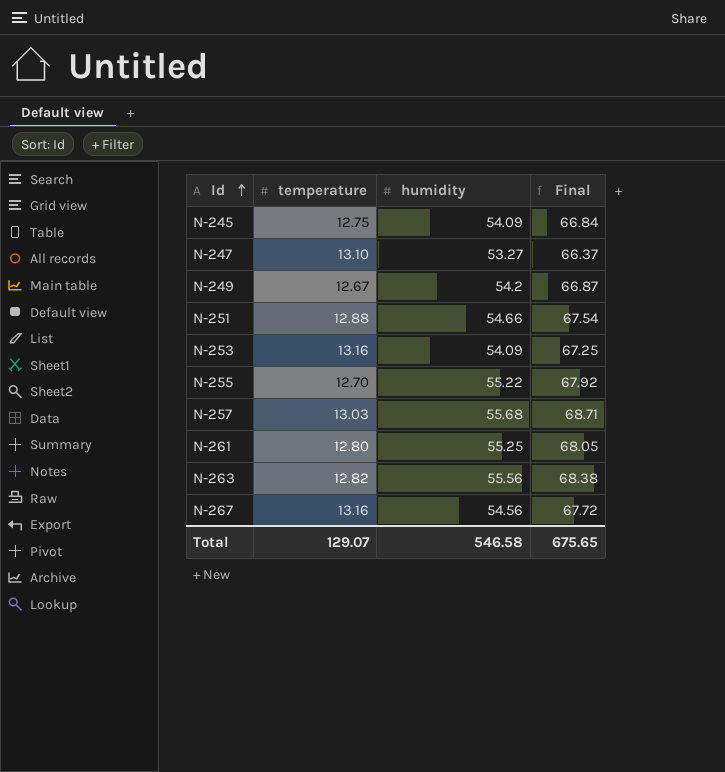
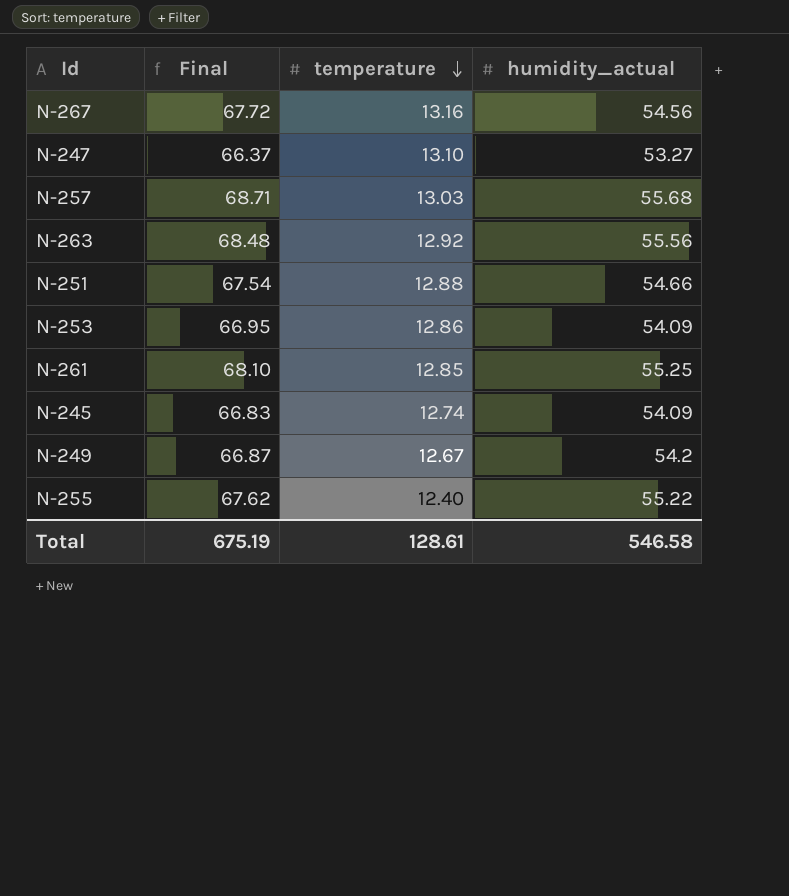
row order: Id ascending -> temperature descending
column Final | position: 4 -> 2
column name: humidity -> humidity_actual
N-263 | Final: 68.38 -> 68.48
N-263 | temperature: 12.82 -> 12.92
N-253 | Final: 67.25 -> 66.95
N-253 | temperature: 13.16 -> 12.86
N-261 | Final: 68.05 -> 68.10
N-261 | temperature: 12.80 -> 12.85
N-245 | Final: 66.84 -> 66.83
N-245 | temperature: 12.75 -> 12.74
N-255 | Final: 67.92 -> 67.62
N-255 | temperature: 12.70 -> 12.40
Total | Final: 675.65 -> 675.19
Total | temperature: 129.07 -> 128.61

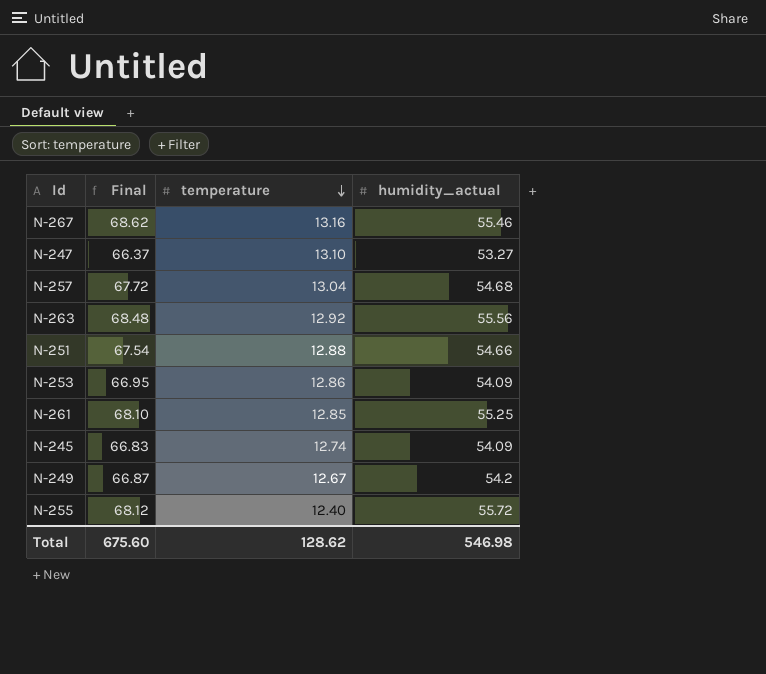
N-267 | Final: 67.72 -> 68.62
N-267 | humidity_actual: 54.56 -> 55.46
N-257 | Final: 68.71 -> 67.72
N-257 | temperature: 13.03 -> 13.04
N-257 | humidity_actual: 55.68 -> 54.68
N-255 | Final: 67.62 -> 68.12
N-255 | humidity_actual: 55.22 -> 55.72
Total | Final: 675.19 -> 675.60
Total | temperature: 128.61 -> 128.62
Total | humidity_actual: 546.58 -> 546.98

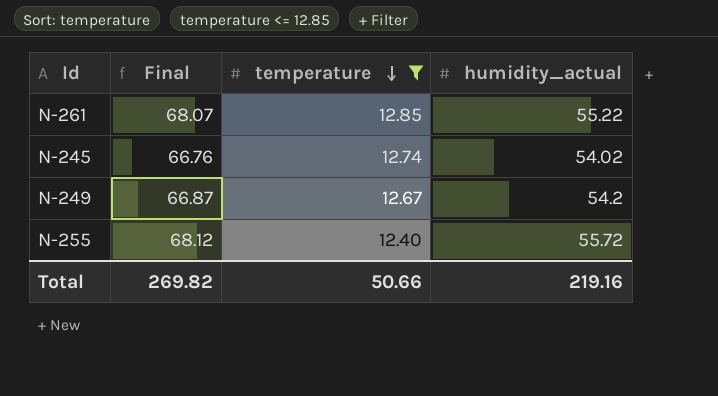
filter: none -> temperature <= 12.85
N-261 | Final: 68.10 -> 68.07
N-261 | humidity_actual: 55.25 -> 55.22
N-245 | Final: 66.83 -> 66.76
N-245 | humidity_actual: 54.09 -> 54.02
Total | Final: 675.60 -> 269.82
Total | temperature: 128.62 -> 50.66
Total | humidity_actual: 546.98 -> 219.16

